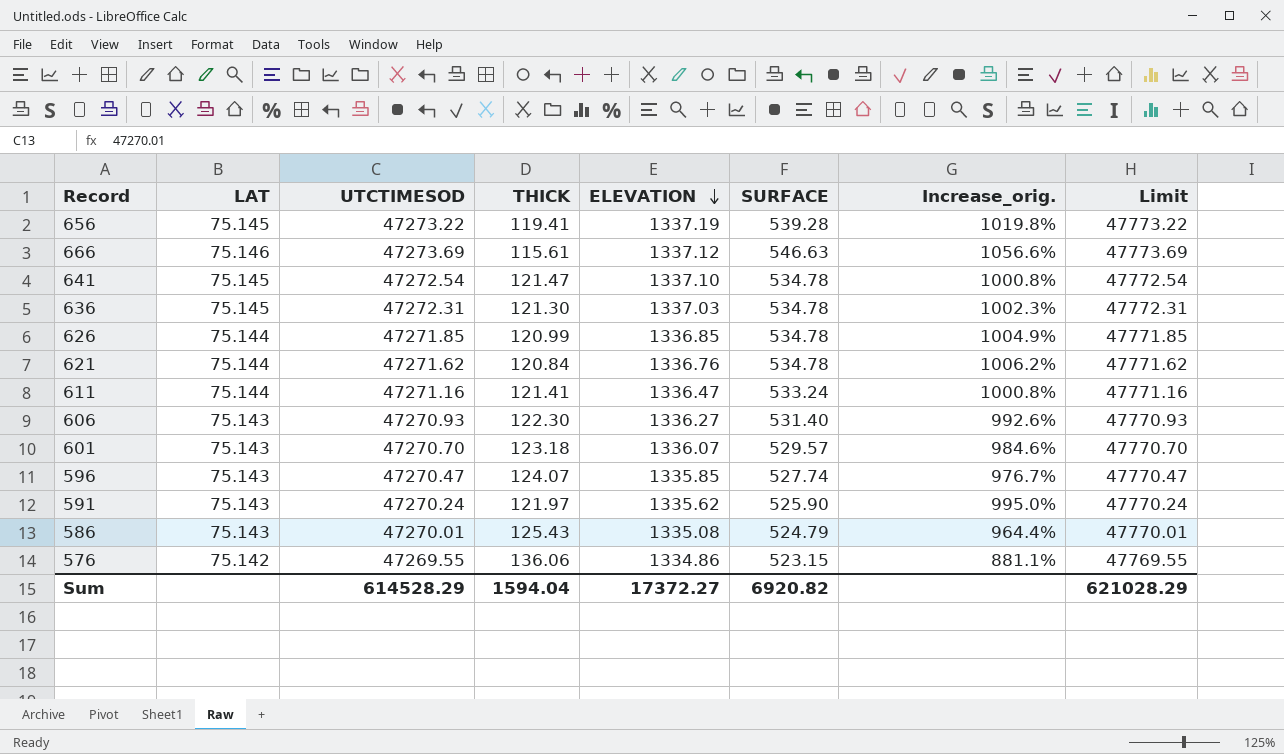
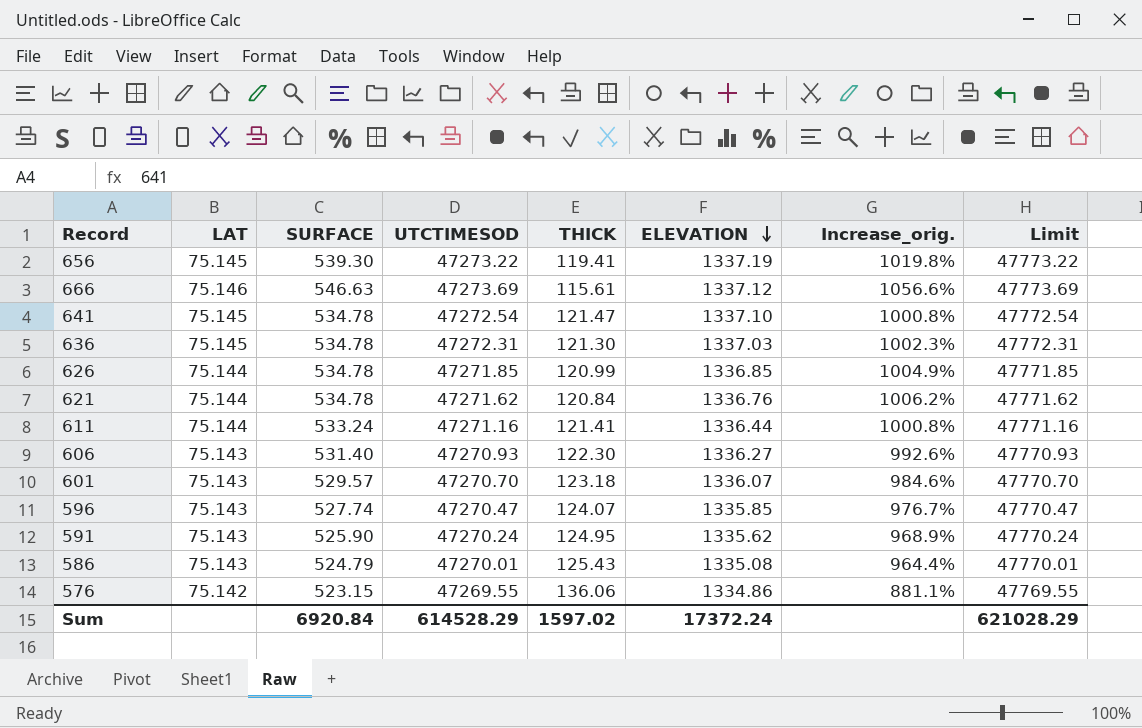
column SURFACE | position: 6 -> 3
656 | SURFACE: 539.28 -> 539.30
611 | ELEVATION: 1336.47 -> 1336.44
591 | THICK: 121.97 -> 124.95
591 | Increase_orig.: 995.0% -> 968.9%
Sum | SURFACE: 6920.82 -> 6920.84
Sum | THICK: 1594.04 -> 1597.02
Sum | ELEVATION: 17372.27 -> 17372.24

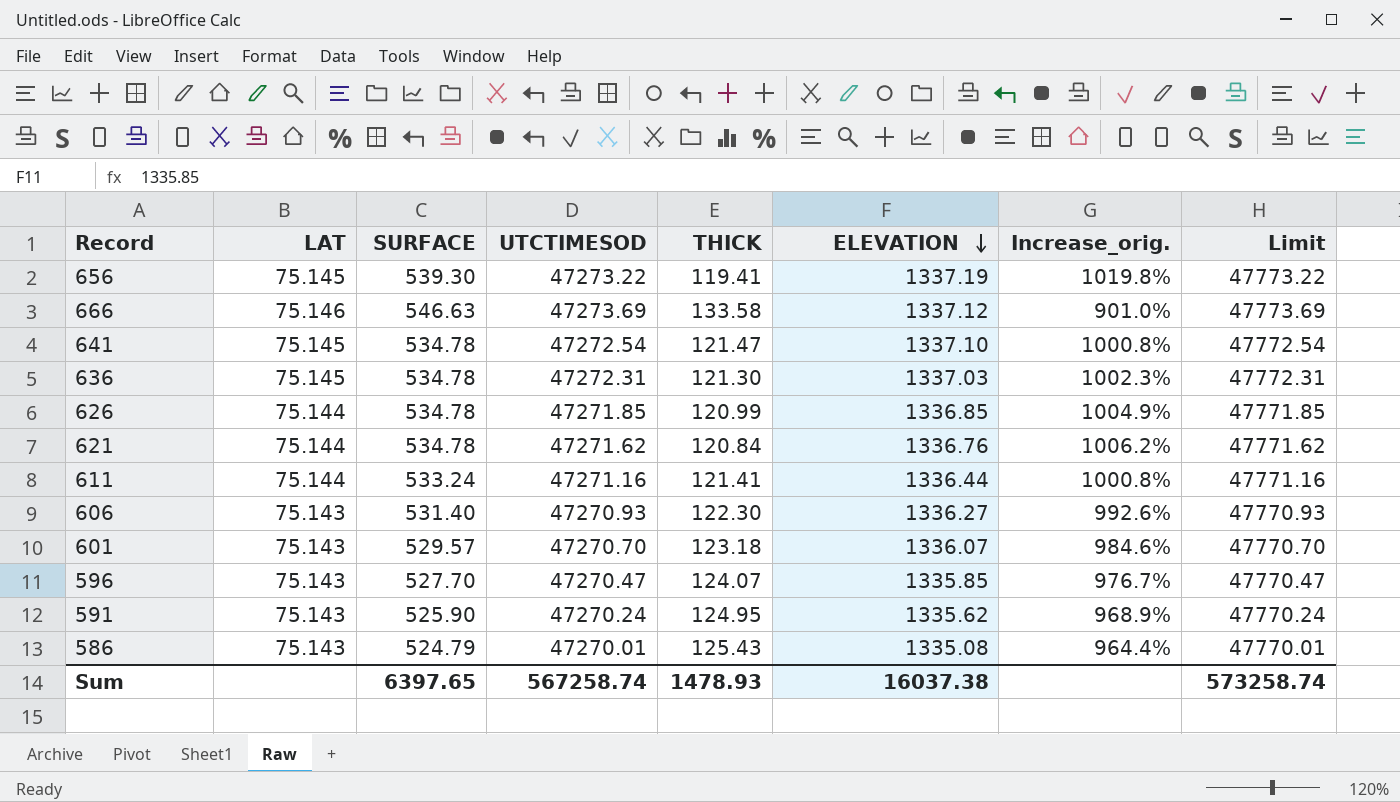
row 576: 75.142 | 523.15 | 47269.55 | 136.06 | 1334.86 | 881.1% | 47769.55 -> none
666 | THICK: 115.61 -> 133.58
666 | Increase_orig.: 1056.6% -> 901.0%
596 | SURFACE: 527.74 -> 527.70
Sum | SURFACE: 6920.84 -> 6397.65
Sum | UTCTIMESOD: 614528.29 -> 567258.74
Sum | THICK: 1597.02 -> 1478.93
Sum | ELEVATION: 17372.24 -> 16037.38
Sum | Limit: 621028.29 -> 573258.74

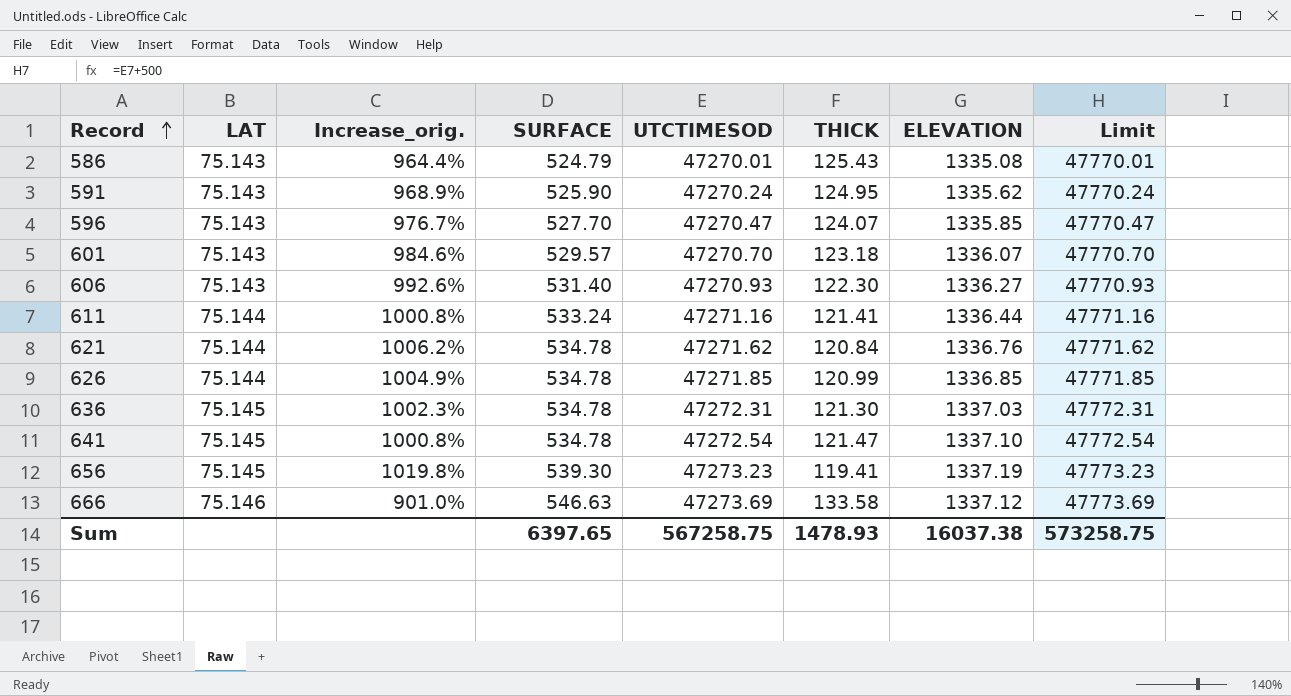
row order: ELEVATION descending -> Record ascending
column Increase_orig. | position: 7 -> 3
656 | UTCTIMESOD: 47273.22 -> 47273.23
656 | Limit: 47773.22 -> 47773.23
Sum | UTCTIMESOD: 567258.74 -> 567258.75
Sum | Limit: 573258.74 -> 573258.75

